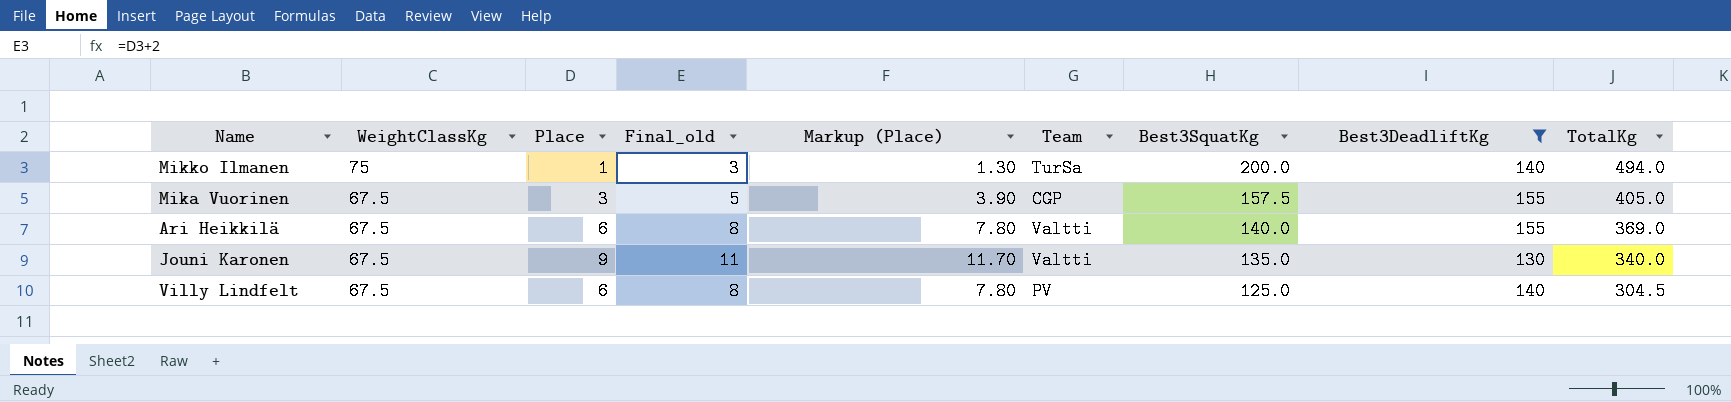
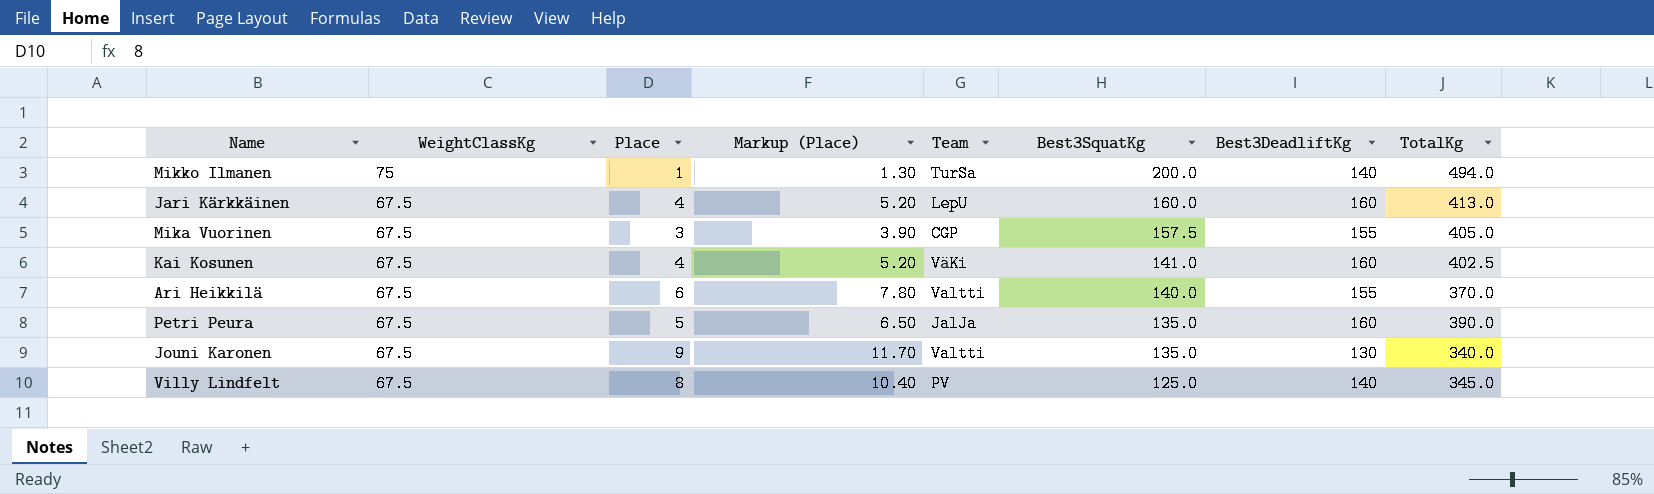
filter: Best3DeadliftKg != 160 -> none
column Final_old | formula: [Place] + 2 -> none
Ari Heikkilä | TotalKg: 369.0 -> 370.0
Villy Lindfelt | Place: 6 -> 8
Villy Lindfelt | Markup (Place): 7.80 -> 10.40
Villy Lindfelt | TotalKg: 304.5 -> 345.0

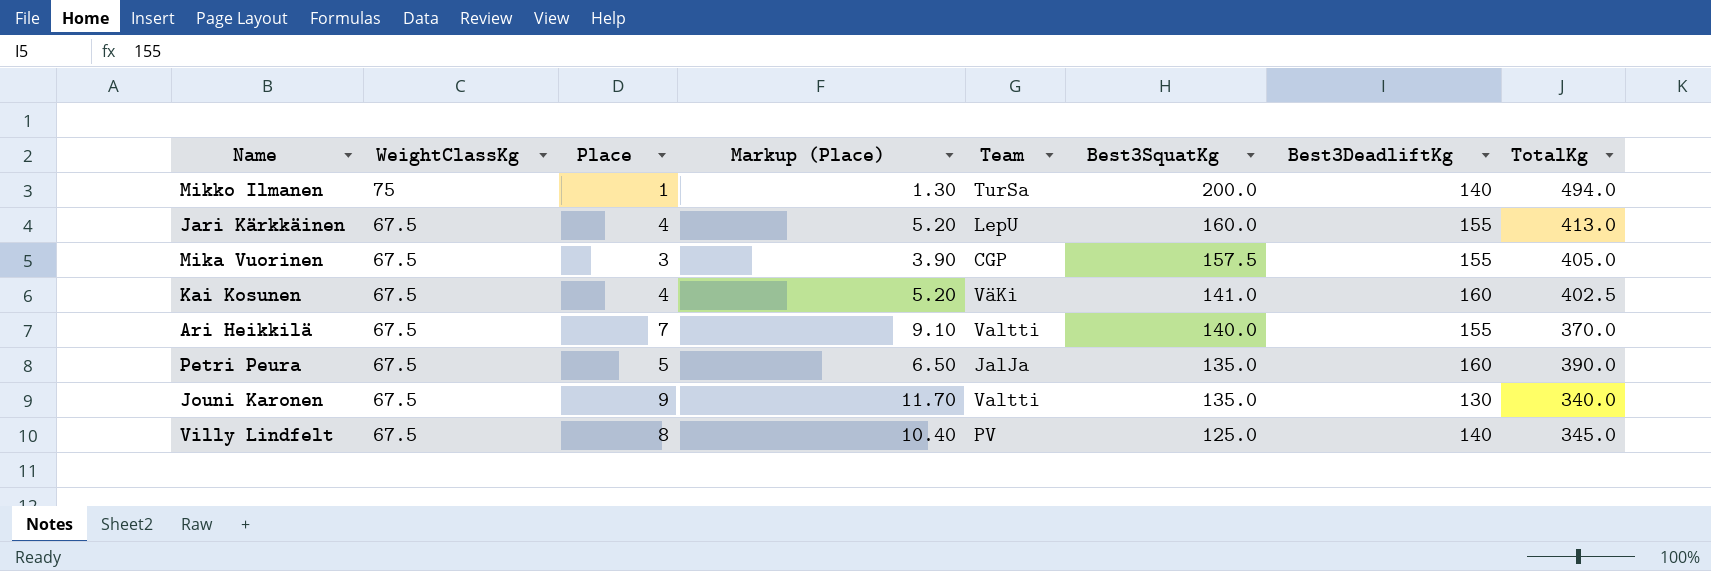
Jari Kärkkäinen | Best3DeadliftKg: 160 -> 155
Ari Heikkilä | Place: 6 -> 7
Ari Heikkilä | Markup (Place): 7.80 -> 9.10

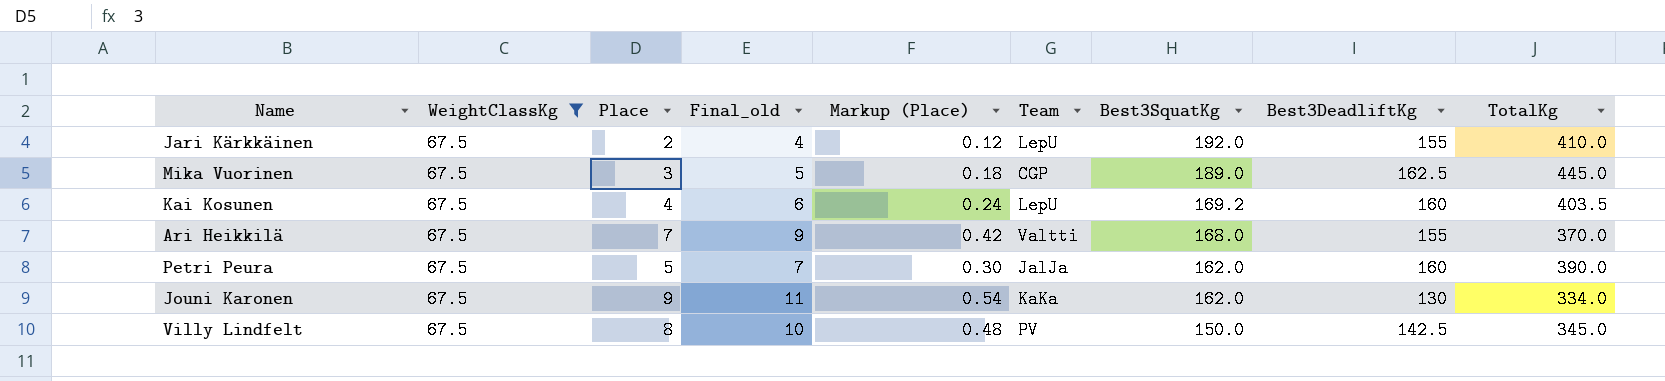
filter: none -> WeightClassKg = 67.5
column Final_old | formula: none -> [Place] + 2
column Markup (Place) | formula: [Place] * 1.3 -> [Place] * 0.06
Jari Kärkkäinen | Place: 4 -> 2
Jari Kärkkäinen | Best3SquatKg: 160.0 -> 192.0
Jari Kärkkäinen | TotalKg: 413.0 -> 410.0
Mika Vuorinen | Best3SquatKg: 157.5 -> 189.0
Mika Vuorinen | Best3DeadliftKg: 155 -> 162.5
Mika Vuorinen | TotalKg: 405.0 -> 445.0
Kai Kosunen | Team: VäKi -> LepU
Kai Kosunen | Best3SquatKg: 141.0 -> 169.2
Kai Kosunen | TotalKg: 402.5 -> 403.5
Ari Heikkilä | Best3SquatKg: 140.0 -> 168.0
Petri Peura | Best3SquatKg: 135.0 -> 162.0
Jouni Karonen | Team: Valtti -> KaKa
Jouni Karonen | Best3SquatKg: 135.0 -> 162.0
Jouni Karonen | TotalKg: 340.0 -> 334.0
Villy Lindfelt | Best3SquatKg: 125.0 -> 150.0
Villy Lindfelt | Best3DeadliftKg: 140 -> 142.5

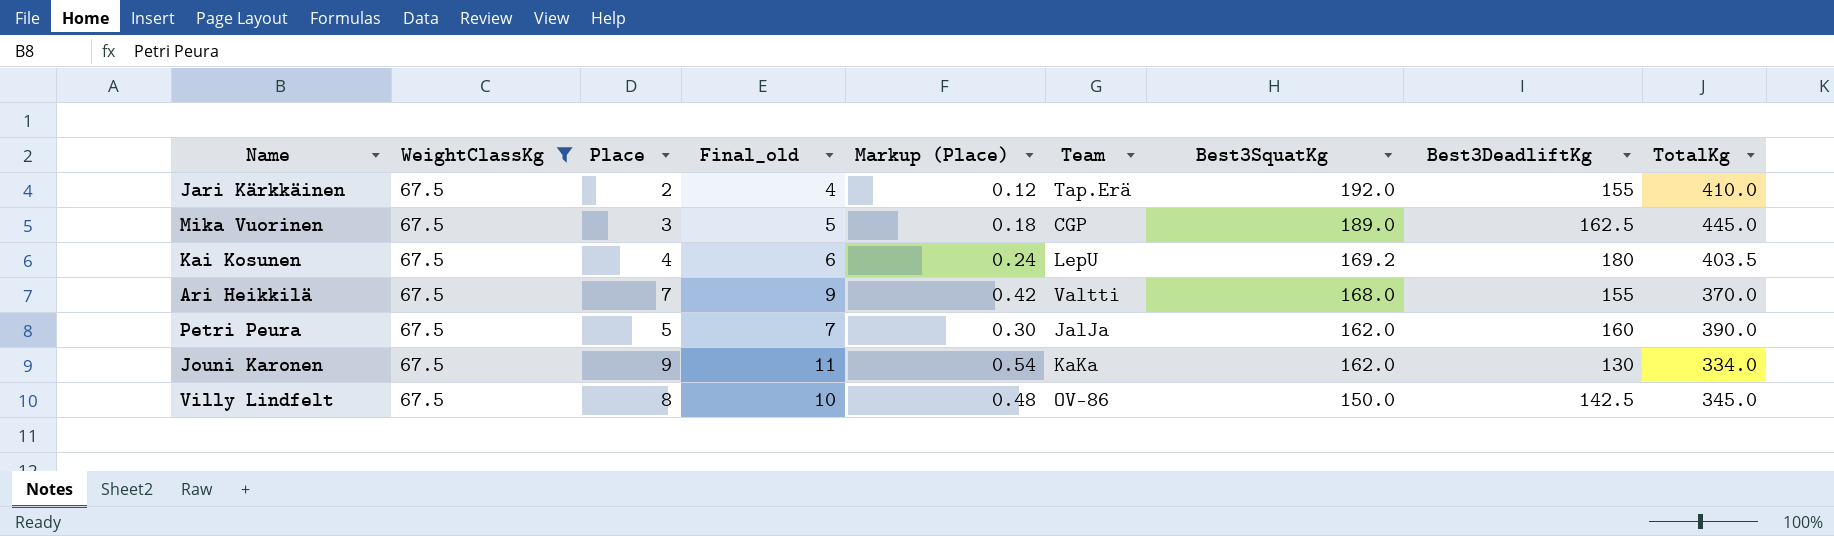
Jari Kärkkäinen | Team: LepU -> Tap.Erä
Kai Kosunen | Best3DeadliftKg: 160 -> 180
Villy Lindfelt | Team: PV -> OV-86

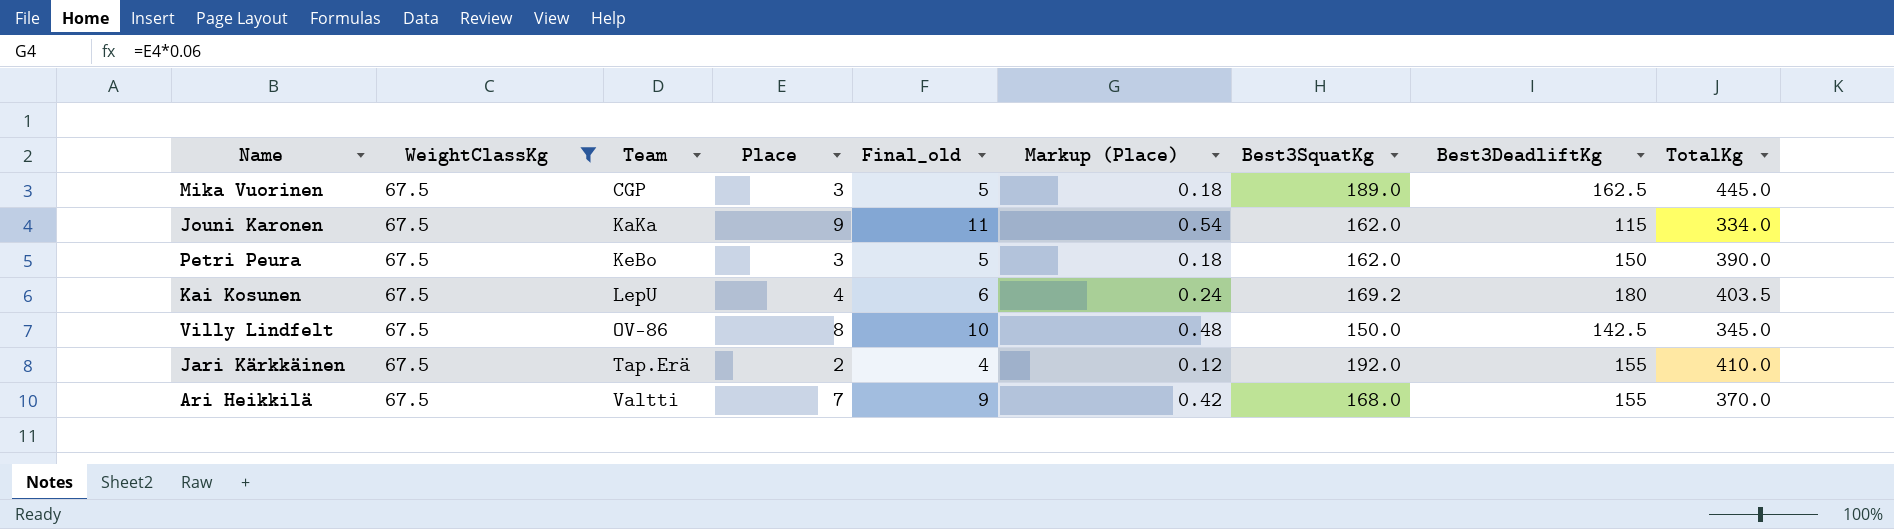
row order: Best3SquatKg descending -> Team ascending
column Team | position: 6 -> 3
Jouni Karonen | Best3DeadliftKg: 130 -> 115
Petri Peura | Team: JalJa -> KeBo
Petri Peura | Place: 5 -> 3
Petri Peura | Final_old: 7 -> 5
Petri Peura | Markup (Place): 0.30 -> 0.18
Petri Peura | Best3DeadliftKg: 160 -> 150

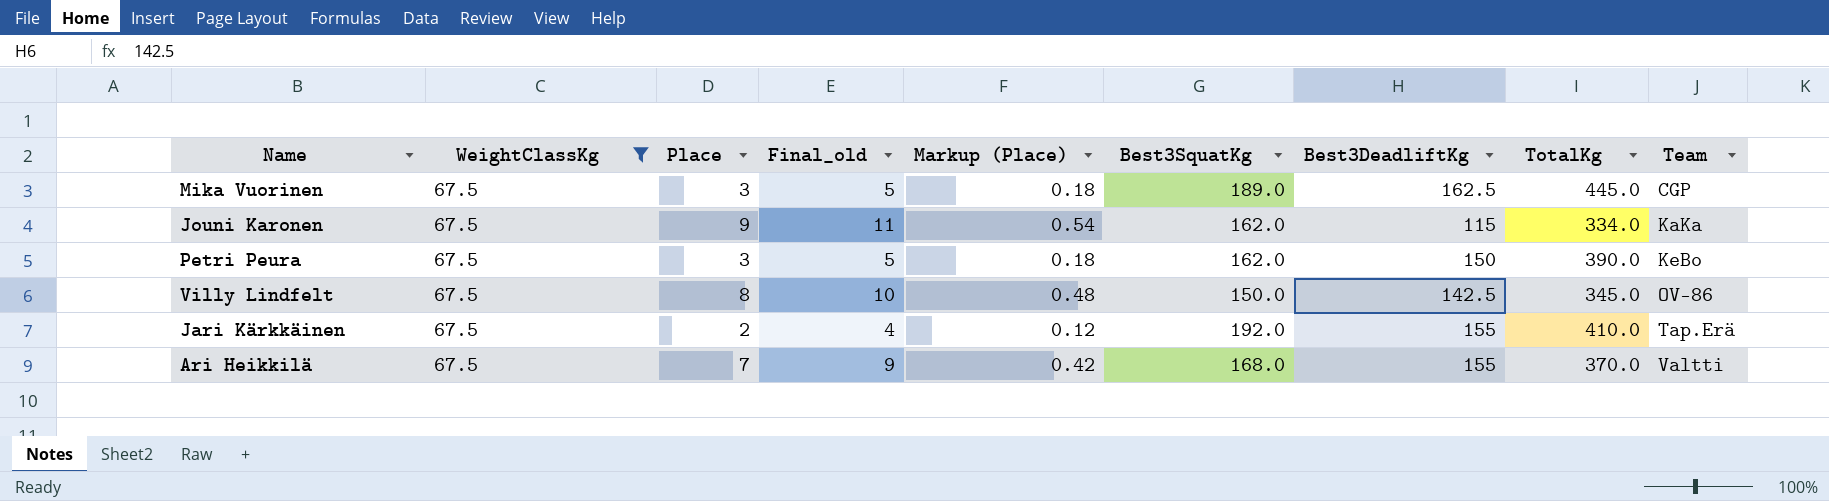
column Team | position: 3 -> 9
row Kai Kosunen: 67.5 | LepU | 4 | 6 | 0.24 | 169.2 | 180 | 403.5 -> none

